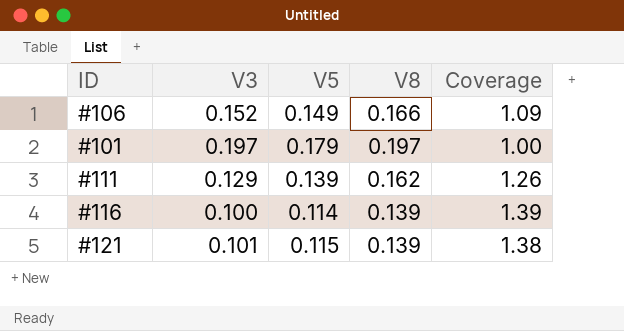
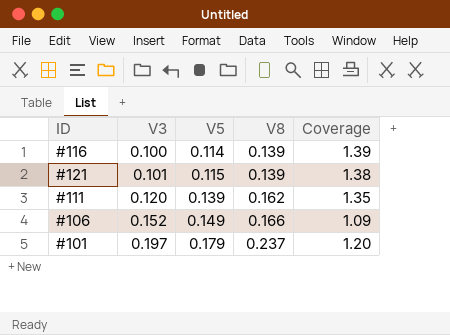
row order: none -> V3 ascending
#111 | V3: 0.129 -> 0.120
#111 | Coverage: 1.26 -> 1.35
#101 | V8: 0.197 -> 0.237
#101 | Coverage: 1.00 -> 1.20

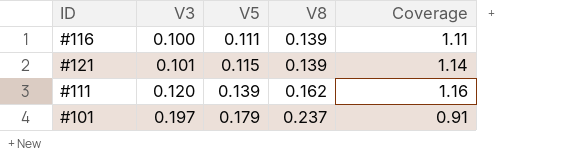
column Coverage | formula: [V8] / [V3] -> [V5] / [V3]
row #106: 0.152 | 0.149 | 0.166 | 1.09 -> none
#116 | V5: 0.114 -> 0.111

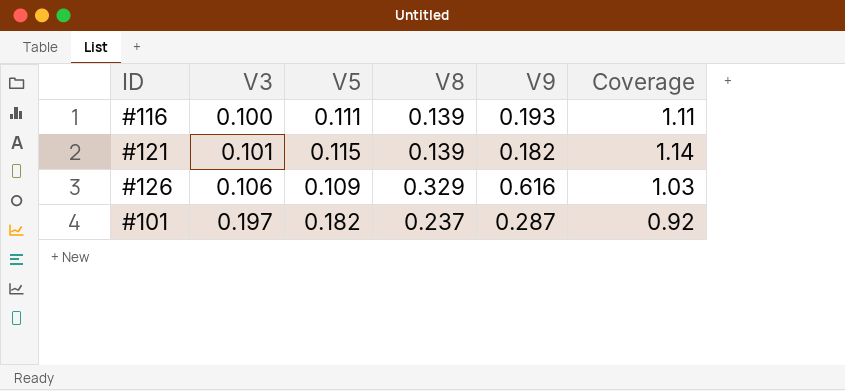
column V9 | position: none -> 5
row #111: 0.120 | 0.139 | 0.162 | 1.16 -> none
row #126: none -> 0.106 | 0.109 | 0.329 | 0.616 | 1.03
#101 | V5: 0.179 -> 0.182
#101 | Coverage: 0.91 -> 0.92

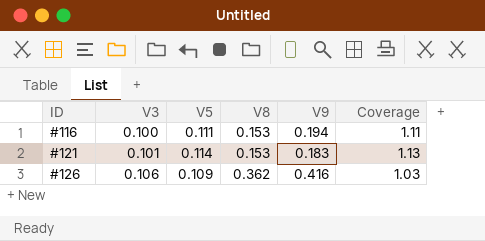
row #101: 0.197 | 0.182 | 0.237 | 0.287 | 0.92 -> none
#116 | V8: 0.139 -> 0.153
#116 | V9: 0.193 -> 0.194
#121 | V5: 0.115 -> 0.114
#121 | V8: 0.139 -> 0.153
#121 | V9: 0.182 -> 0.183
#121 | Coverage: 1.14 -> 1.13
#126 | V8: 0.329 -> 0.362
#126 | V9: 0.616 -> 0.416

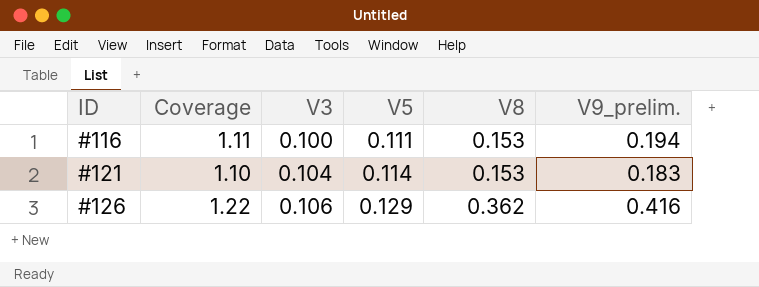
column Coverage | position: 6 -> 2
column name: V9 -> V9_prelim.
#121 | Coverage: 1.13 -> 1.10
#121 | V3: 0.101 -> 0.104
#126 | Coverage: 1.03 -> 1.22
#126 | V5: 0.109 -> 0.129

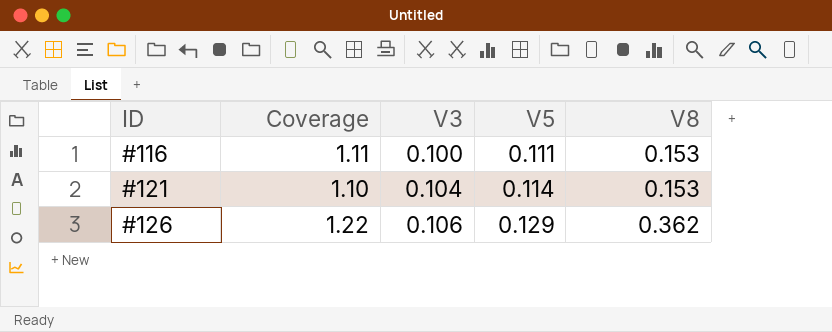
column V9_prelim. | position: 6 -> none

